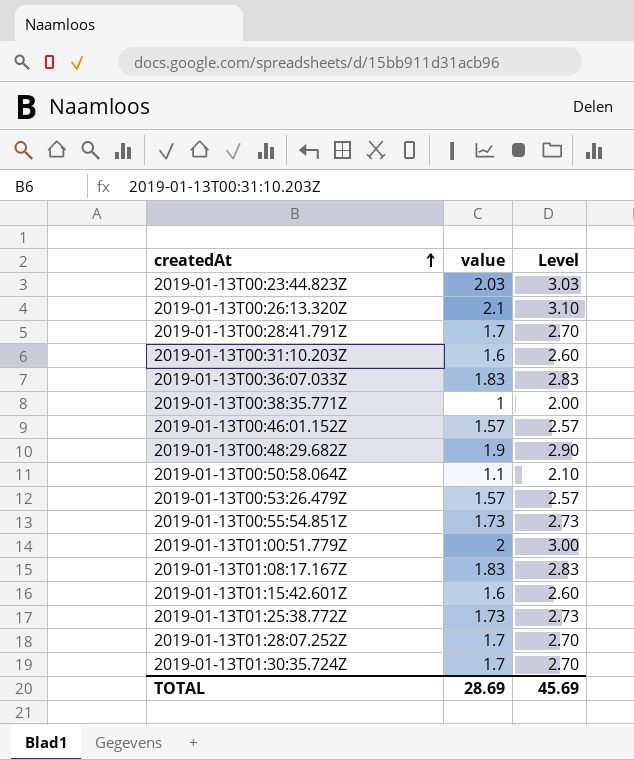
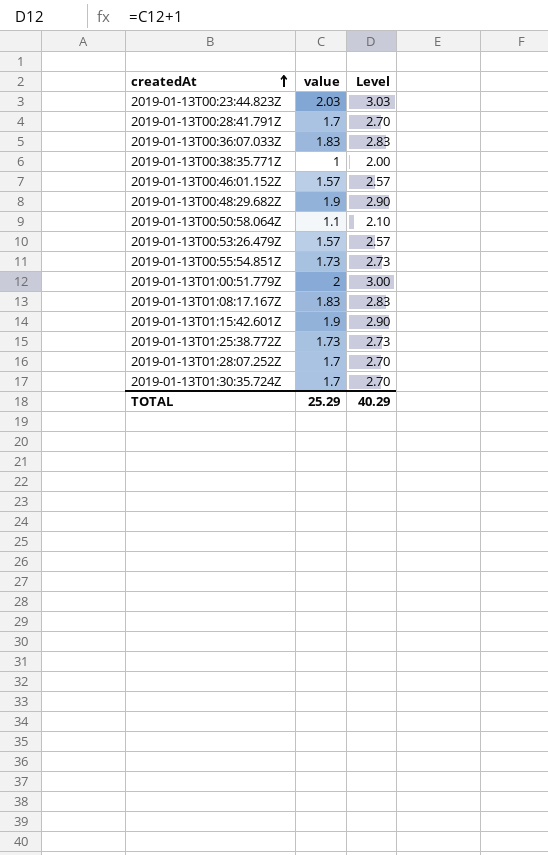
row 2019-01-13T00:26:13.320Z: 2.1 | 3.10 -> none
row 2019-01-13T00:31:10.203Z: 1.6 | 2.60 -> none
2019-01-13T01:15:42.601Z | value: 1.6 -> 1.9
2019-01-13T01:15:42.601Z | Level: 2.60 -> 2.90
TOTAL | value: 28.69 -> 25.29
TOTAL | Level: 45.69 -> 40.29

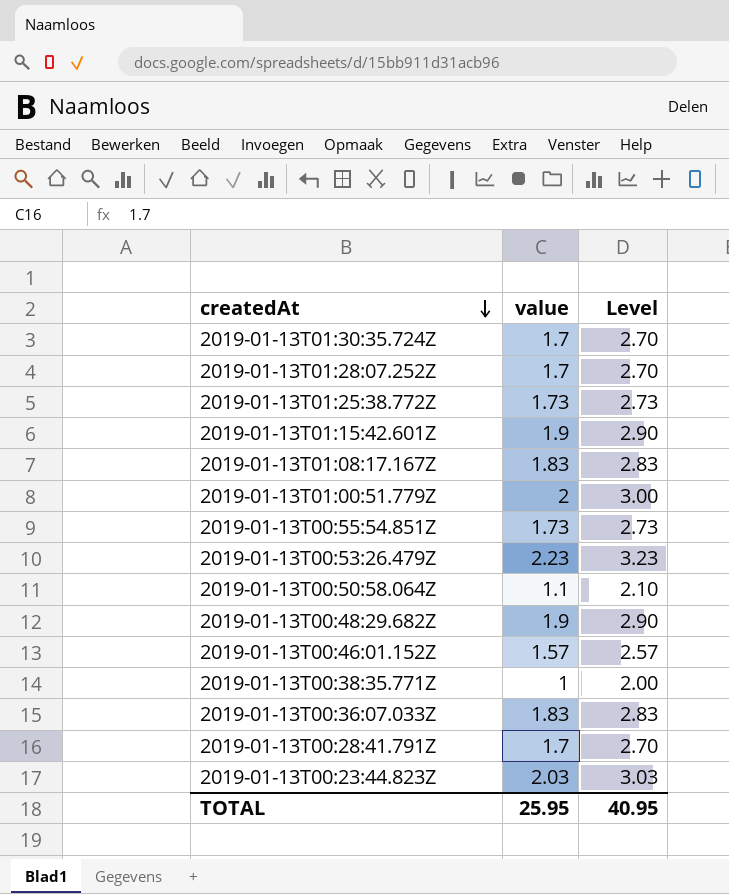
row order: createdAt ascending -> createdAt descending
2019-01-13T00:53:26.479Z | value: 1.57 -> 2.23
2019-01-13T00:53:26.479Z | Level: 2.57 -> 3.23
TOTAL | value: 25.29 -> 25.95
TOTAL | Level: 40.29 -> 40.95

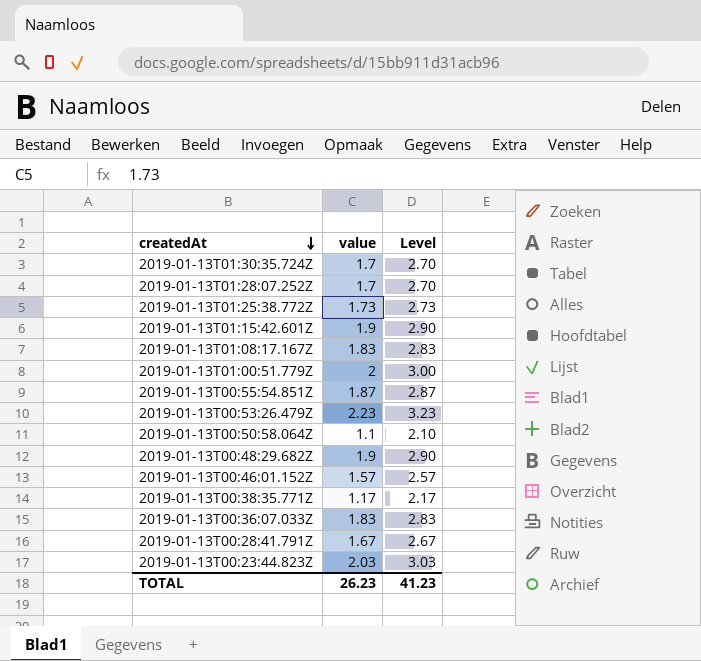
2019-01-13T00:55:54.851Z | value: 1.73 -> 1.87
2019-01-13T00:55:54.851Z | Level: 2.73 -> 2.87
2019-01-13T00:38:35.771Z | value: 1 -> 1.17
2019-01-13T00:38:35.771Z | Level: 2.00 -> 2.17
2019-01-13T00:28:41.791Z | value: 1.7 -> 1.67
2019-01-13T00:28:41.791Z | Level: 2.70 -> 2.67
TOTAL | value: 25.95 -> 26.23
TOTAL | Level: 40.95 -> 41.23

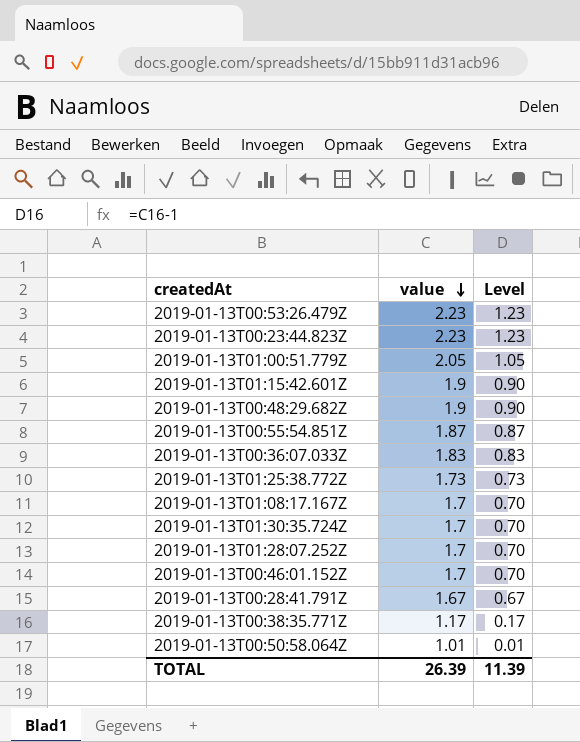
row order: createdAt descending -> value descending
column Level | formula: [value] + 1 -> [value] - 1
2019-01-13T00:23:44.823Z | value: 2.03 -> 2.23
2019-01-13T01:00:51.779Z | value: 2 -> 2.05
2019-01-13T01:08:17.167Z | value: 1.83 -> 1.7
2019-01-13T00:46:01.152Z | value: 1.57 -> 1.7
2019-01-13T00:50:58.064Z | value: 1.1 -> 1.01
TOTAL | value: 26.23 -> 26.39
TOTAL | Level: 41.23 -> 11.39

